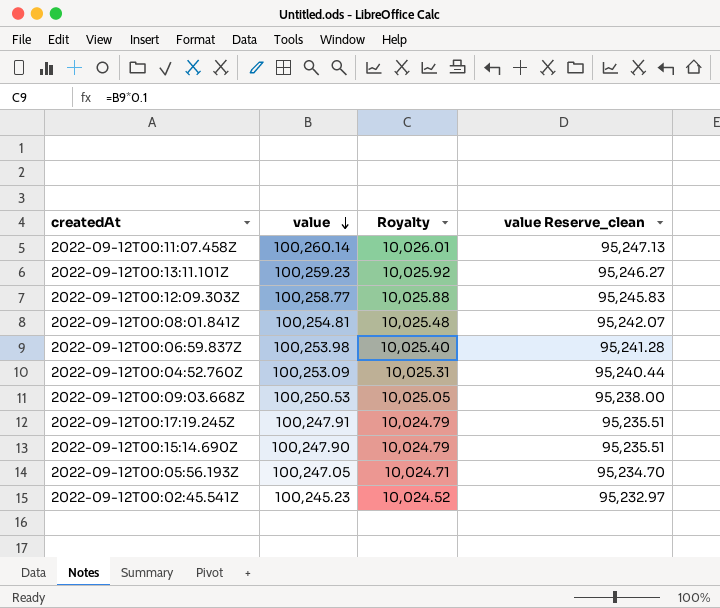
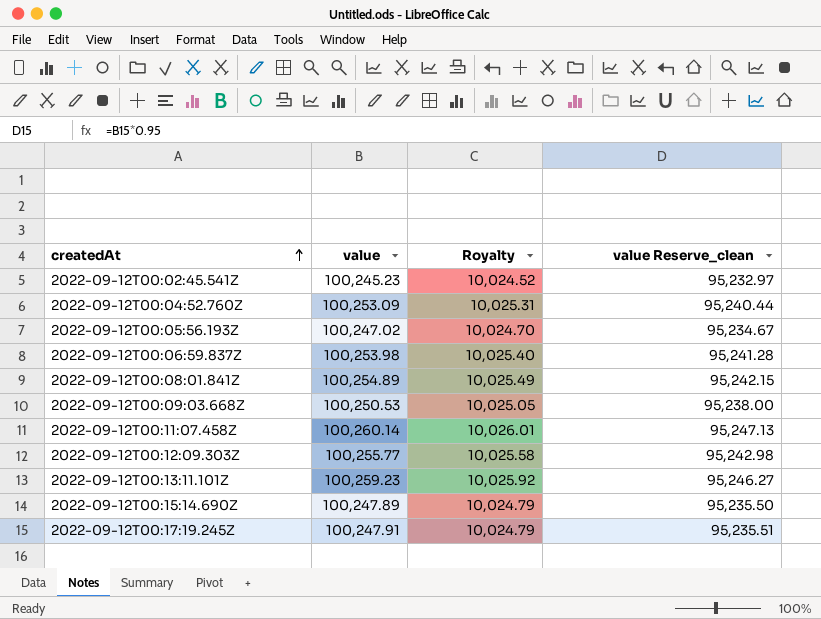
row order: value descending -> createdAt ascending
2022-09-12T00:05:56.193Z | value: 100,247.05 -> 100,247.02
2022-09-12T00:05:56.193Z | Royalty: 10,024.71 -> 10,024.70
2022-09-12T00:05:56.193Z | value Reserve_clean: 95,234.70 -> 95,234.67
2022-09-12T00:08:01.841Z | value: 100,254.81 -> 100,254.89
2022-09-12T00:08:01.841Z | Royalty: 10,025.48 -> 10,025.49
2022-09-12T00:08:01.841Z | value Reserve_clean: 95,242.07 -> 95,242.15
2022-09-12T00:12:09.303Z | value: 100,258.77 -> 100,255.77
2022-09-12T00:12:09.303Z | Royalty: 10,025.88 -> 10,025.58
2022-09-12T00:12:09.303Z | value Reserve_clean: 95,245.83 -> 95,242.98
2022-09-12T00:15:14.690Z | value: 100,247.90 -> 100,247.89
2022-09-12T00:15:14.690Z | value Reserve_clean: 95,235.51 -> 95,235.50

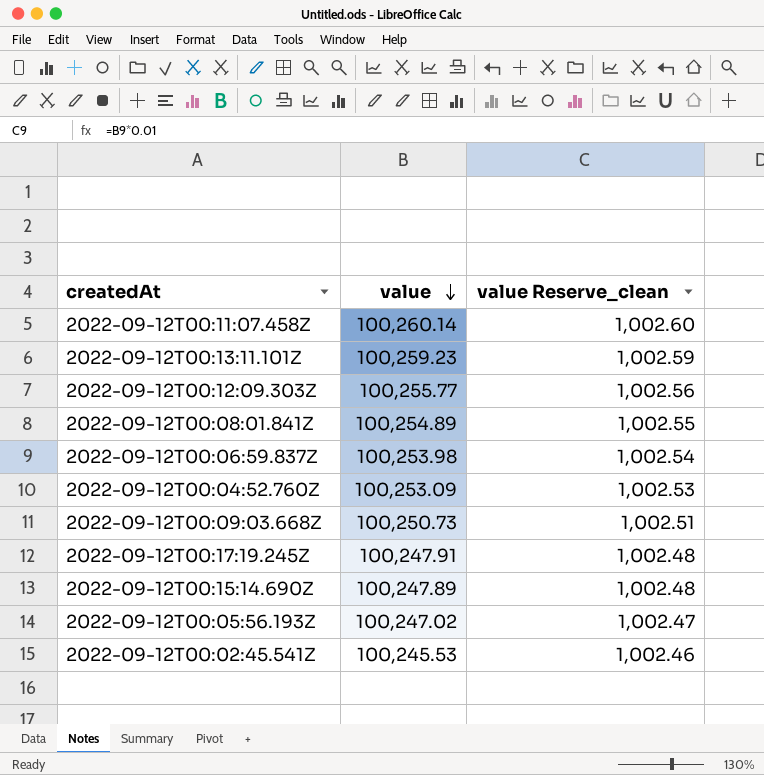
row order: createdAt ascending -> value descending
column Royalty | formula: [value] * 0.1 -> none
column value Reserve_clean | formula: [value] * 0.95 -> [value] * 0.01
2022-09-12T00:09:03.668Z | value: 100,250.53 -> 100,250.73
2022-09-12T00:02:45.541Z | value: 100,245.23 -> 100,245.53

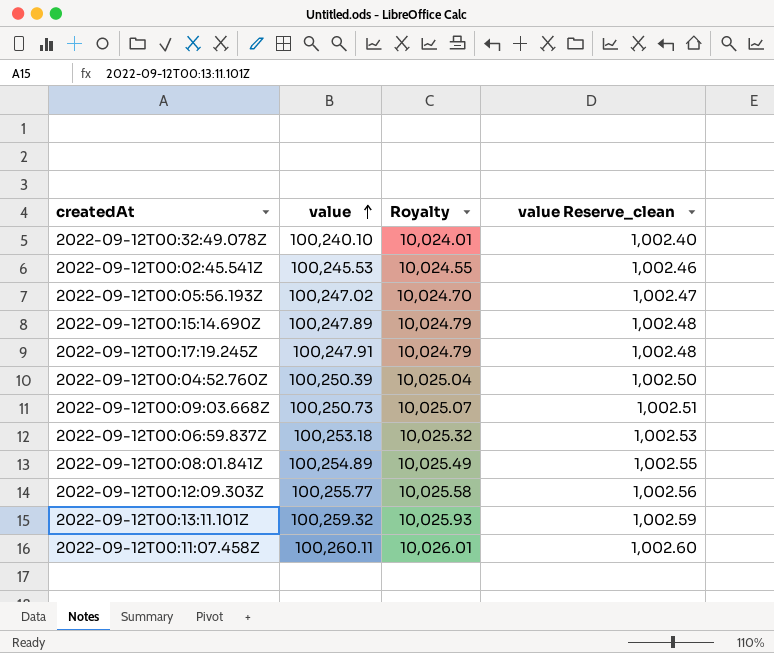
row order: value descending -> value ascending
column Royalty | formula: none -> [value] * 0.1
row 2022-09-12T00:32:49.078Z: none -> 100,240.10 | 10,024.01 | 1,002.40
2022-09-12T00:04:52.760Z | value: 100,253.09 -> 100,250.39
2022-09-12T00:04:52.760Z | value Reserve_clean: 1,002.53 -> 1,002.50
2022-09-12T00:06:59.837Z | value: 100,253.98 -> 100,253.18
2022-09-12T00:06:59.837Z | value Reserve_clean: 1,002.54 -> 1,002.53
2022-09-12T00:13:11.101Z | value: 100,259.23 -> 100,259.32
2022-09-12T00:11:07.458Z | value: 100,260.14 -> 100,260.11

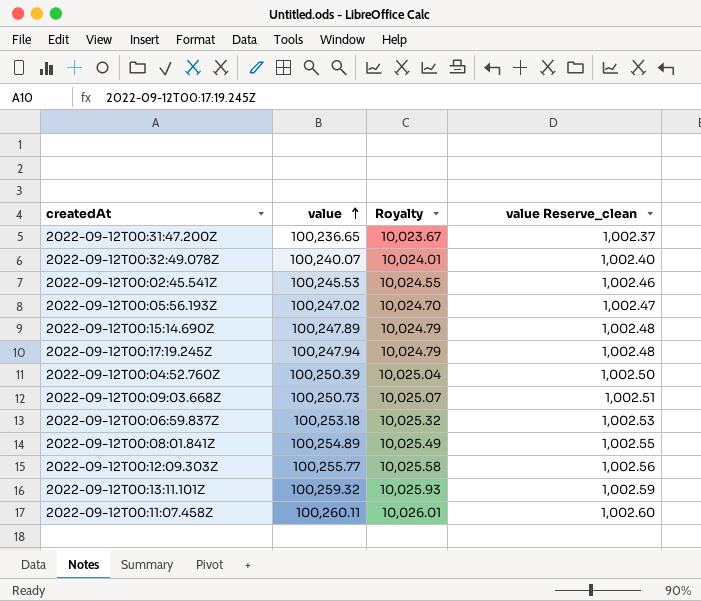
row 2022-09-12T00:31:47.200Z: none -> 100,236.65 | 10,023.67 | 1,002.37
2022-09-12T00:32:49.078Z | value: 100,240.10 -> 100,240.07
2022-09-12T00:17:19.245Z | value: 100,247.91 -> 100,247.94

